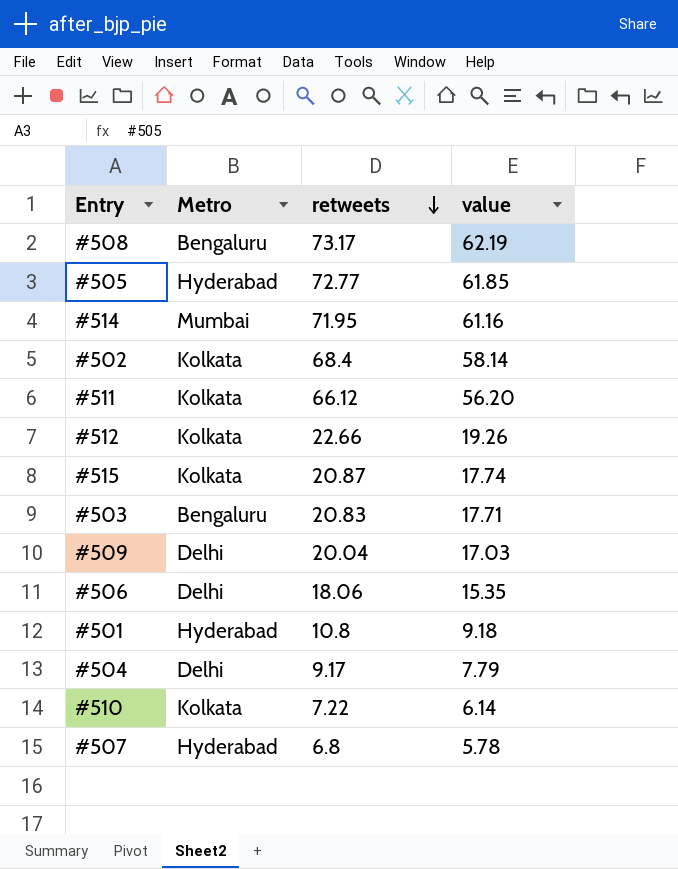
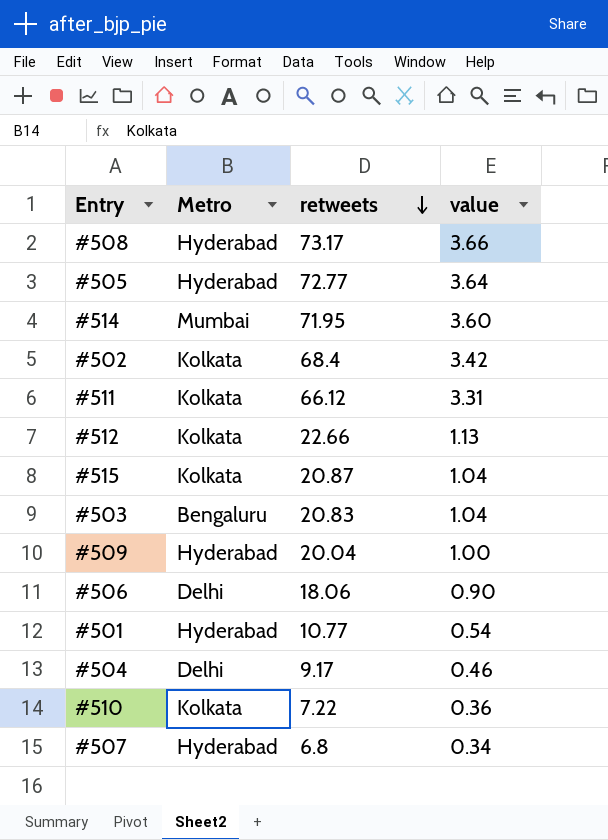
column value | formula: [retweets] * 0.85 -> [retweets] * 0.05
#508 | Metro: Bengaluru -> Hyderabad
#509 | Metro: Delhi -> Hyderabad
#501 | retweets: 10.8 -> 10.77

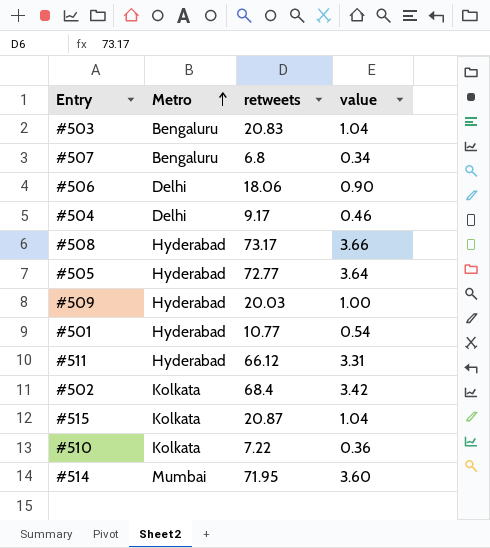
row order: retweets descending -> Metro ascending
row #512: Kolkata | 22.66 | 1.13 -> none
#507 | Metro: Hyderabad -> Bengaluru
#509 | retweets: 20.04 -> 20.03
#511 | Metro: Kolkata -> Hyderabad

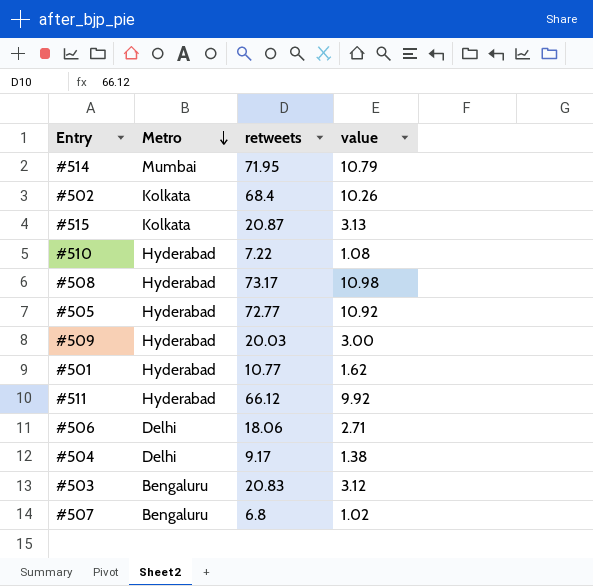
row order: Metro ascending -> Metro descending
column value | formula: [retweets] * 0.05 -> [retweets] * 0.15
#510 | Metro: Kolkata -> Hyderabad

